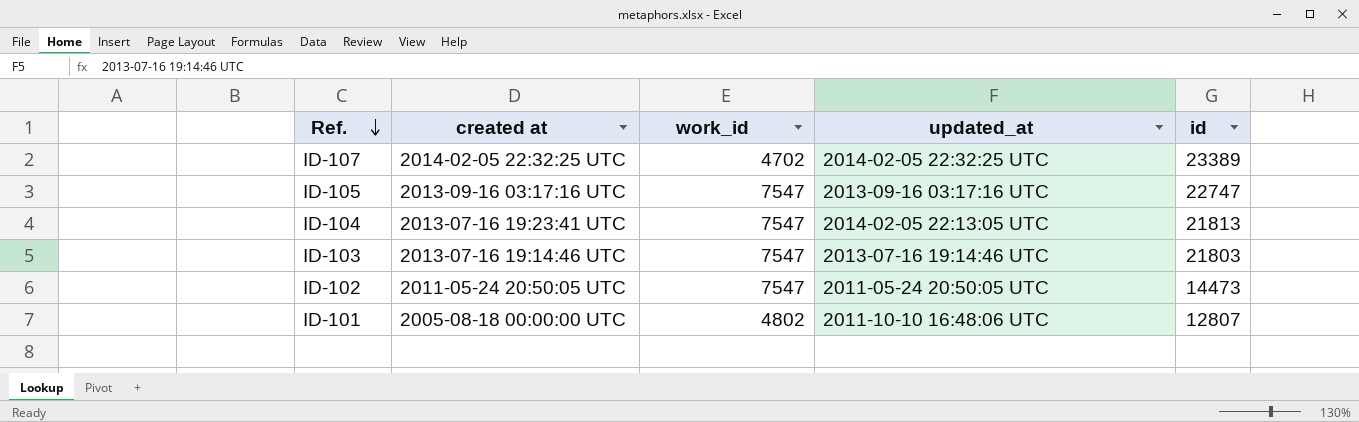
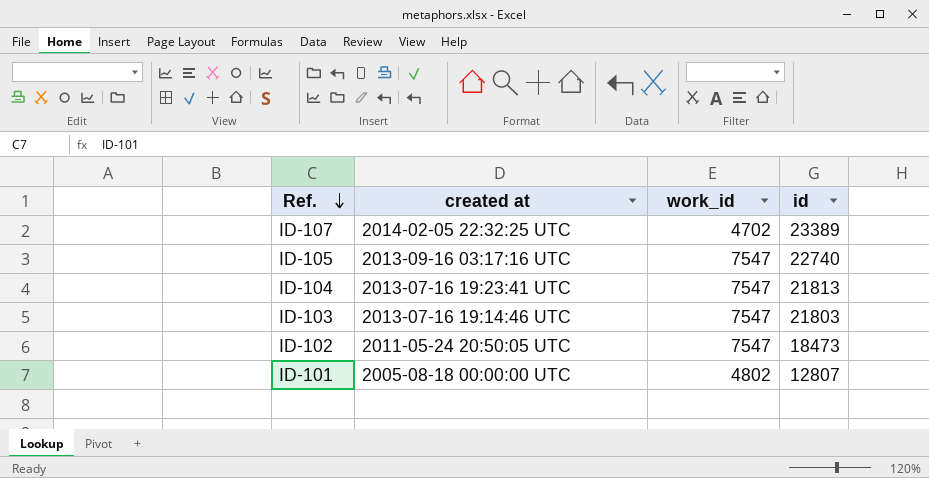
column updated_at | position: 4 -> none
ID-105 | id: 22747 -> 22740
ID-102 | id: 14473 -> 18473

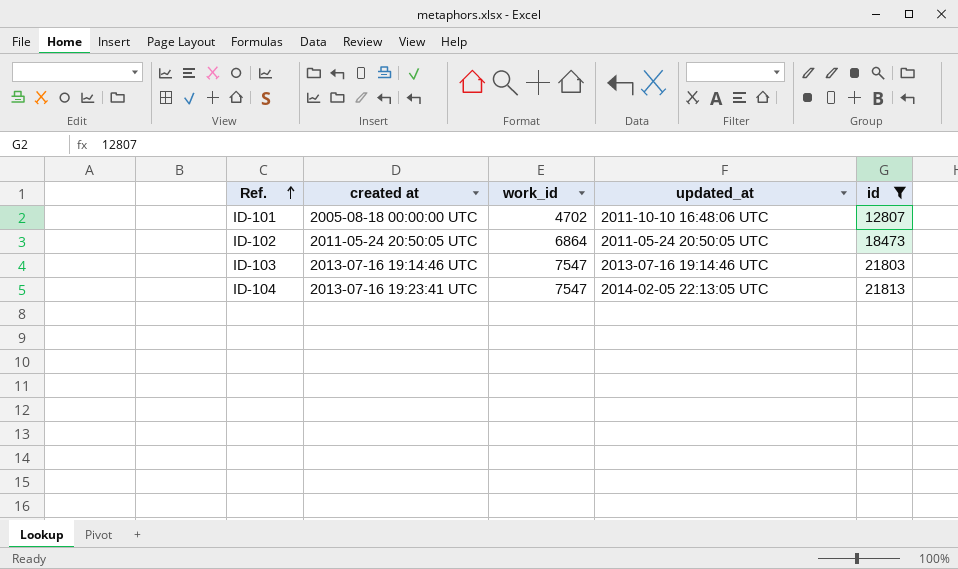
filter: none -> id <= 21813
row order: Ref. descending -> Ref. ascending
column updated_at | position: none -> 4
ID-101 | work_id: 4802 -> 4702
ID-102 | work_id: 7547 -> 6864

